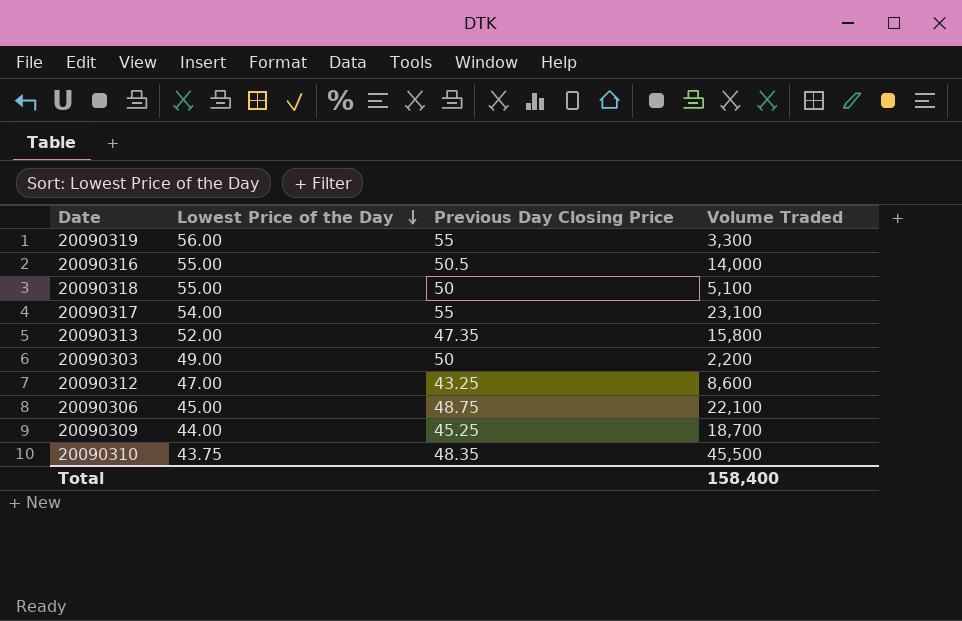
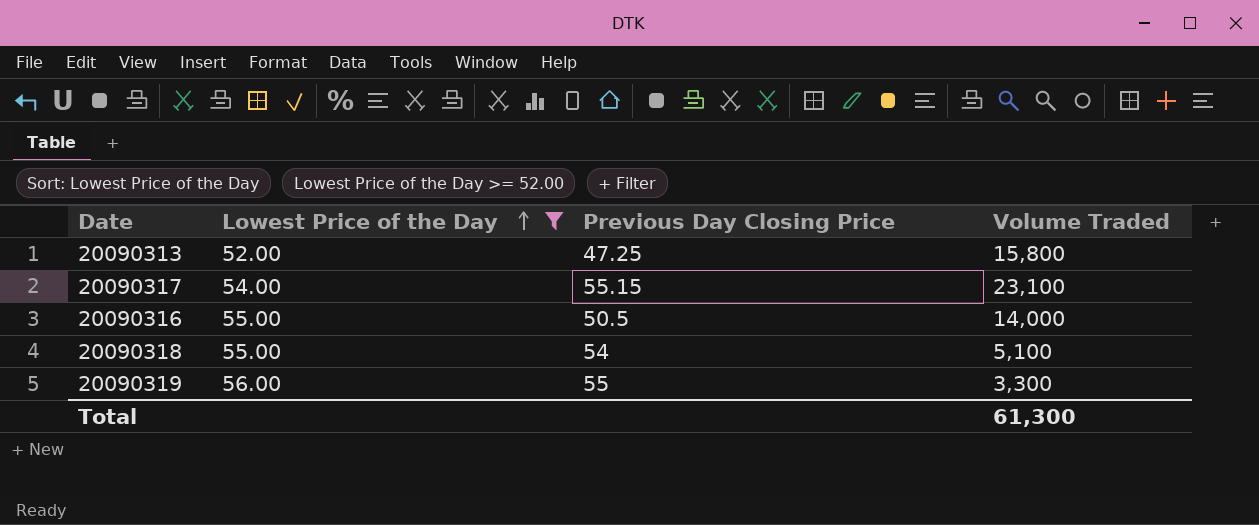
filter: none -> Lowest Price of the Day >= 52.00
row order: Lowest Price of the Day descending -> Lowest Price of the Day ascending
20090313 | Previous Day Closing Price: 47.35 -> 47.25
20090317 | Previous Day Closing Price: 55 -> 55.15
20090318 | Previous Day Closing Price: 50 -> 54
Total | Volume Traded: 158,400 -> 61,300

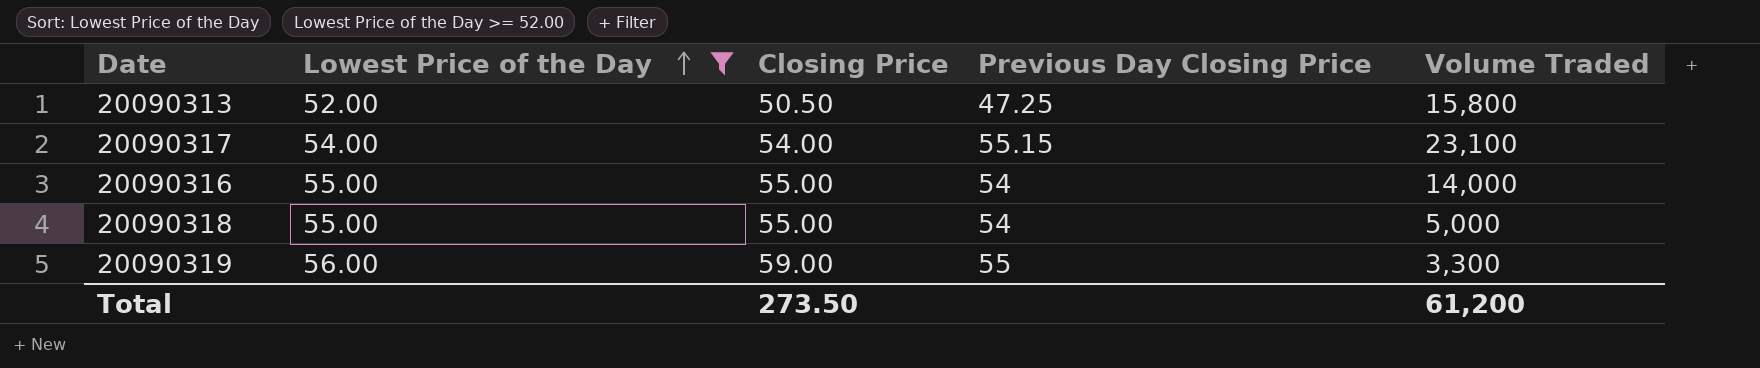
column Closing Price | position: none -> 3
20090316 | Previous Day Closing Price: 50.5 -> 54
20090318 | Volume Traded: 5,100 -> 5,000
Total | Volume Traded: 61,300 -> 61,200

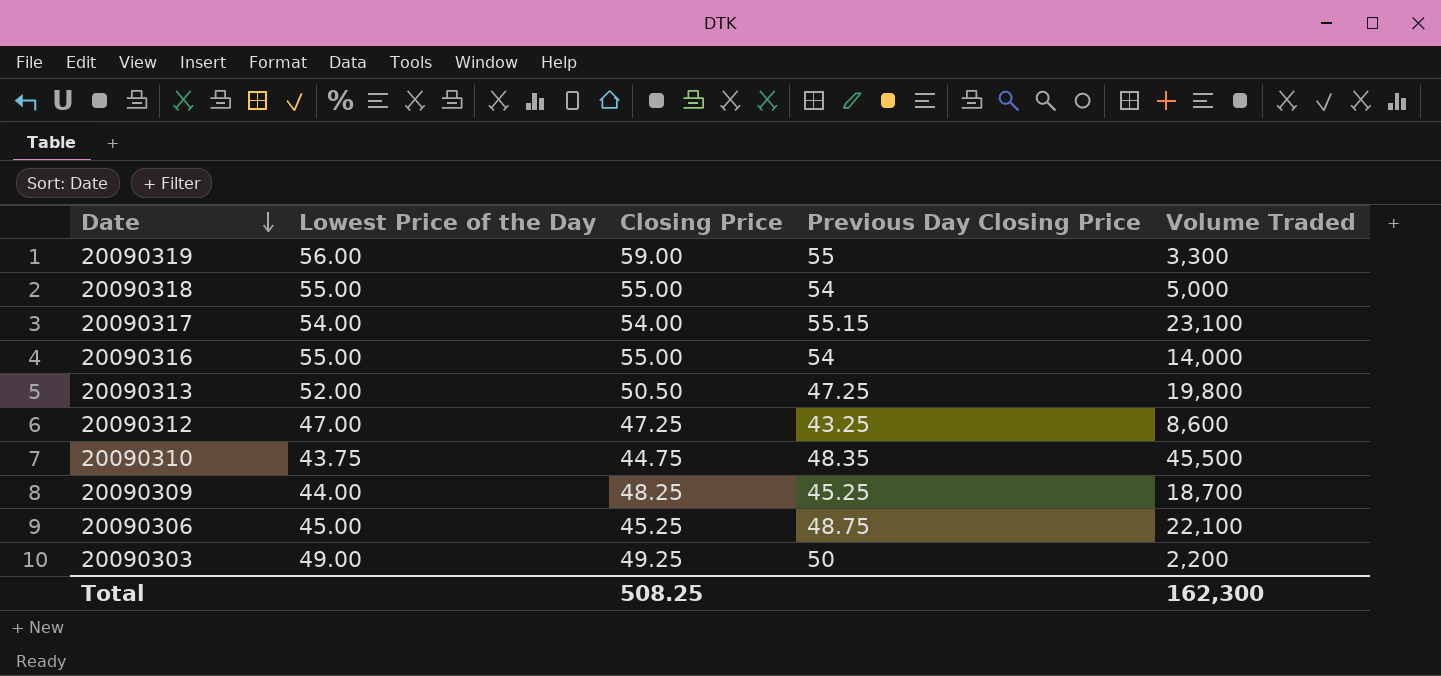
filter: Lowest Price of the Day >= 52.00 -> none
row order: Lowest Price of the Day ascending -> Date descending
20090313 | Volume Traded: 15,800 -> 19,800
Total | Closing Price: 273.50 -> 508.25
Total | Volume Traded: 61,200 -> 162,300

